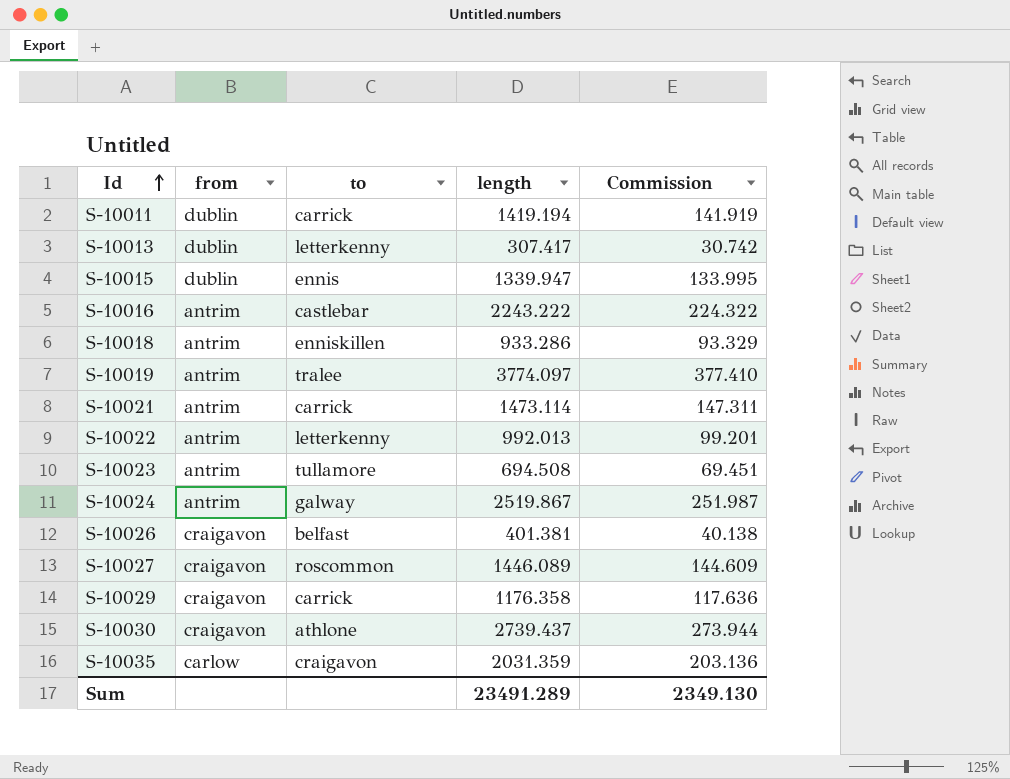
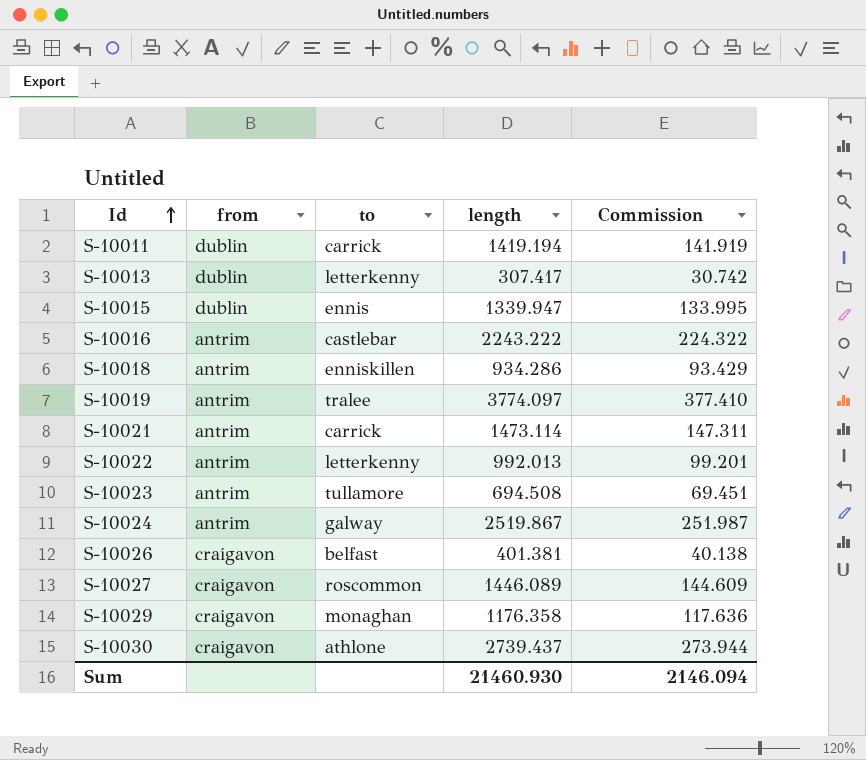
row S-10035: carlow | craigavon | 2031.359 | 203.136 -> none
S-10018 | length: 933.286 -> 934.286
S-10018 | Commission: 93.329 -> 93.429
S-10029 | to: carrick -> monaghan
Sum | length: 23491.289 -> 21460.930
Sum | Commission: 2349.130 -> 2146.094

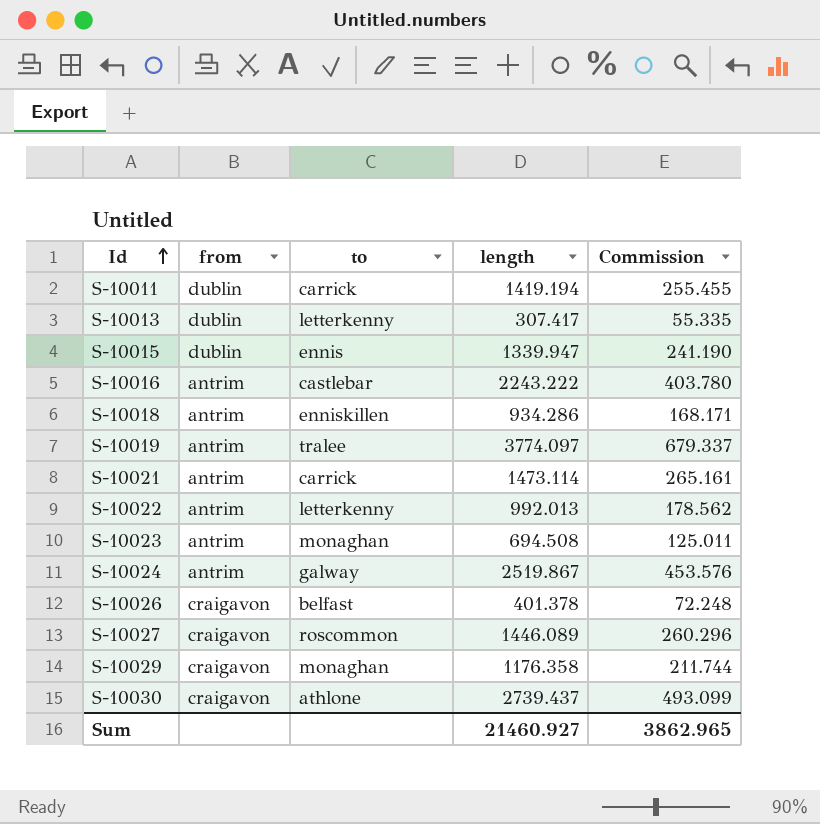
column Commission | formula: [length] * 0.1 -> [length] * 0.18
S-10023 | to: tullamore -> monaghan
S-10026 | length: 401.381 -> 401.378
Sum | length: 21460.930 -> 21460.927
Sum | Commission: 2146.094 -> 3862.965

